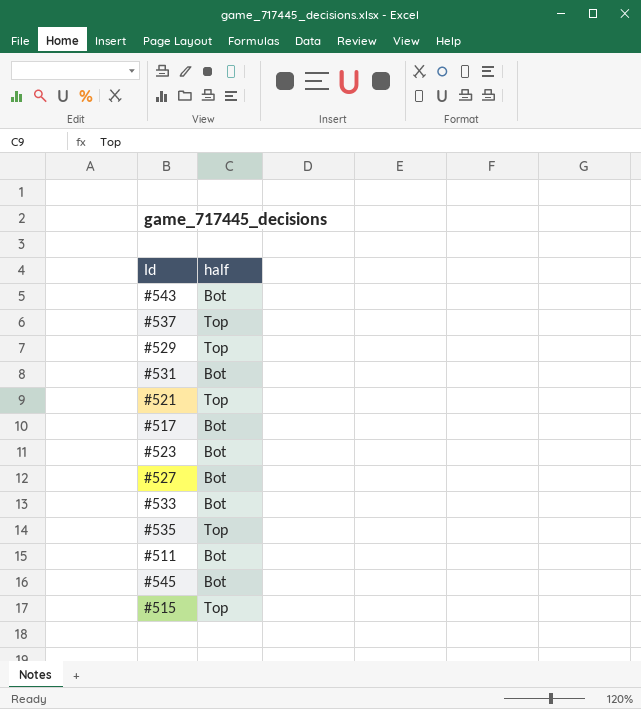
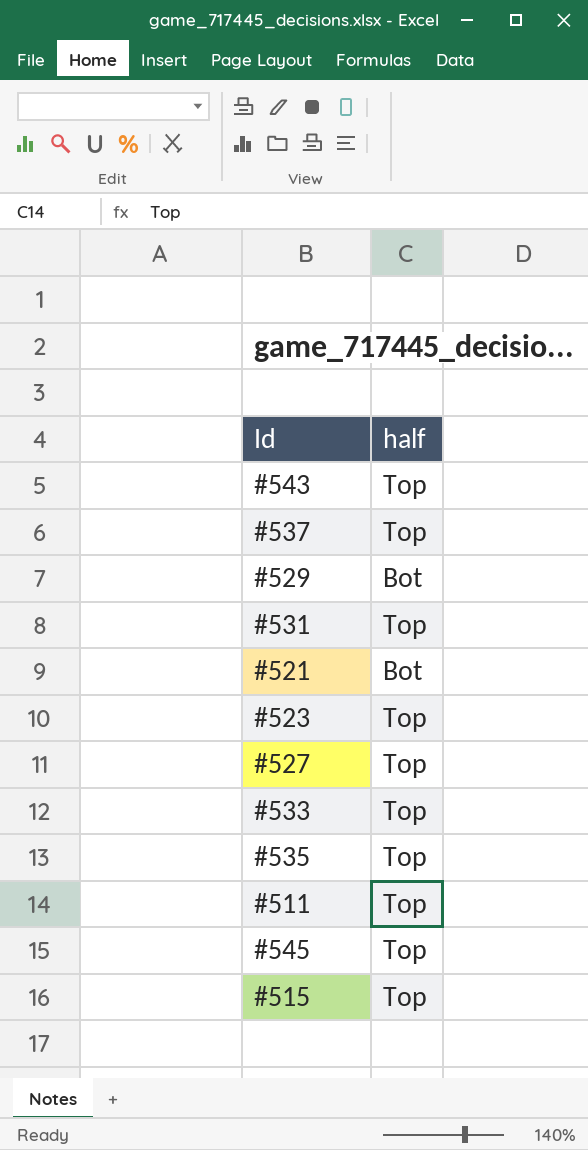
row #517: Bot -> none
#543 | half: Bot -> Top
#529 | half: Top -> Bot
#531 | half: Bot -> Top
#521 | half: Top -> Bot
#523 | half: Bot -> Top
#527 | half: Bot -> Top
#533 | half: Bot -> Top
#511 | half: Bot -> Top
#545 | half: Bot -> Top

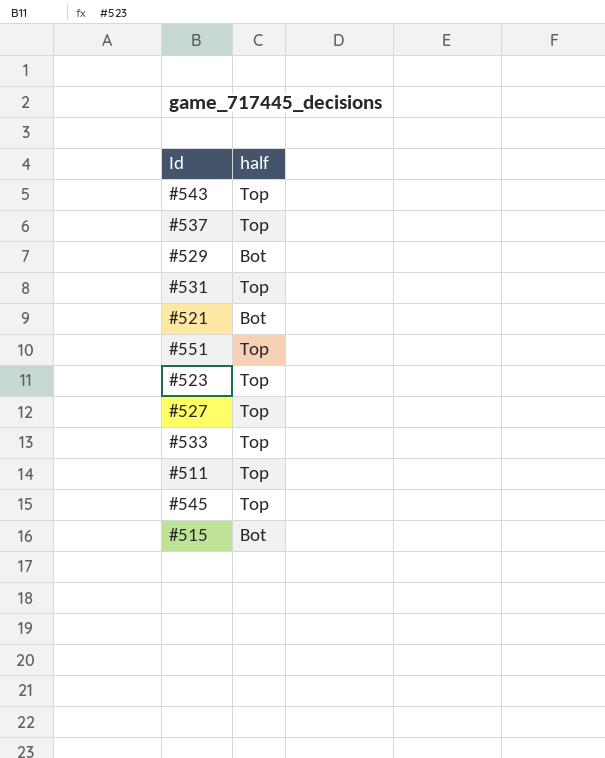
row #535: Top -> none
row #551: none -> Top
#515 | half: Top -> Bot

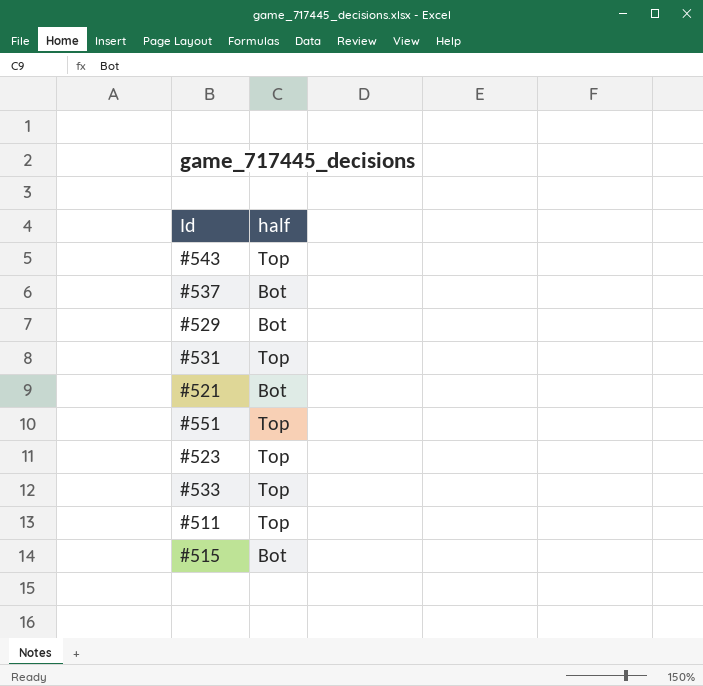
row #527: Top -> none
row #545: Top -> none
#537 | half: Top -> Bot

